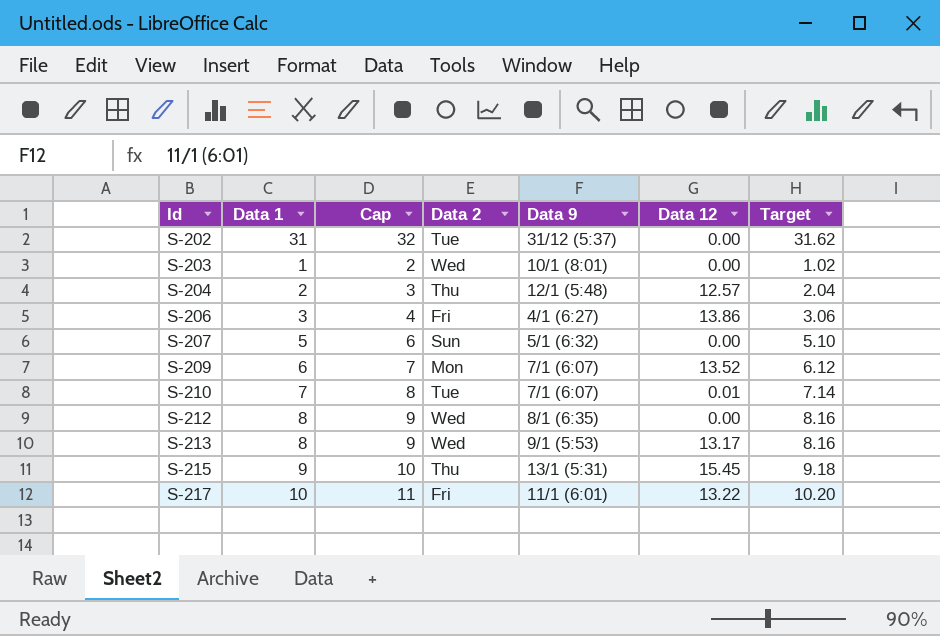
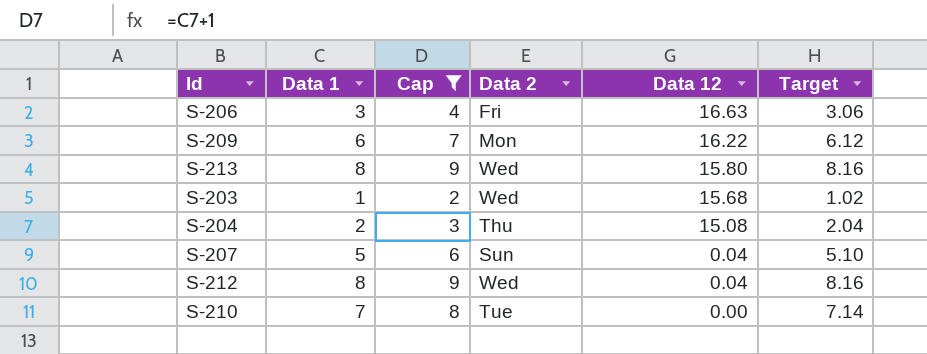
filter: none -> Cap <= 9
row order: Id ascending -> Data 12 descending
column Data 9 | position: 5 -> none
S-206 | Data 12: 13.86 -> 16.63
S-209 | Data 12: 13.52 -> 16.22
S-213 | Data 12: 13.17 -> 15.80
S-203 | Data 12: 0.00 -> 15.68
S-204 | Data 12: 12.57 -> 15.08
S-207 | Data 12: 0.00 -> 0.04
S-212 | Data 12: 0.00 -> 0.04
S-210 | Data 12: 0.01 -> 0.00

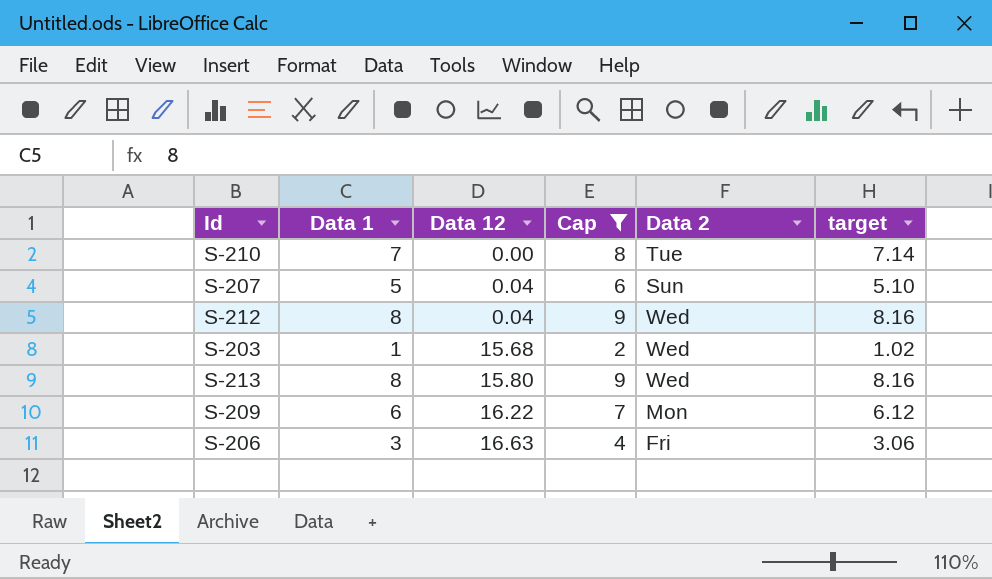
row order: Data 12 descending -> Data 12 ascending
column Data 12 | position: 5 -> 3
column name: Target -> target
row S-204: 2 | 3 | Thu | 15.08 | 2.04 -> none

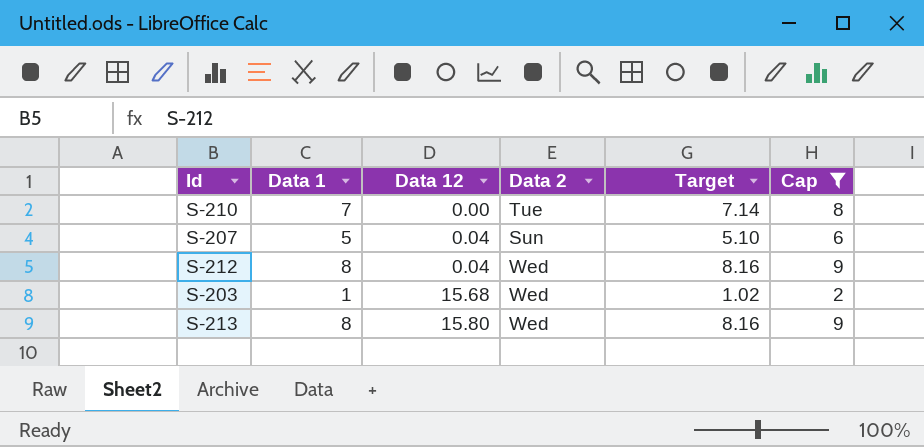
column name: target -> Target
column Cap | position: 4 -> 6
row S-209: 6 | 16.22 | 7 | Mon | 6.12 -> none
row S-206: 3 | 16.63 | 4 | Fri | 3.06 -> none

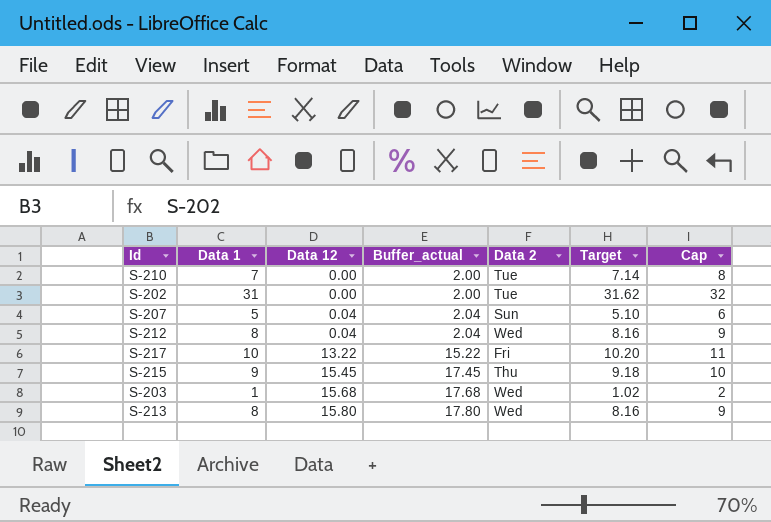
filter: Cap <= 9 -> none
column Buffer_actual | formula: none -> [Data 12] + 2

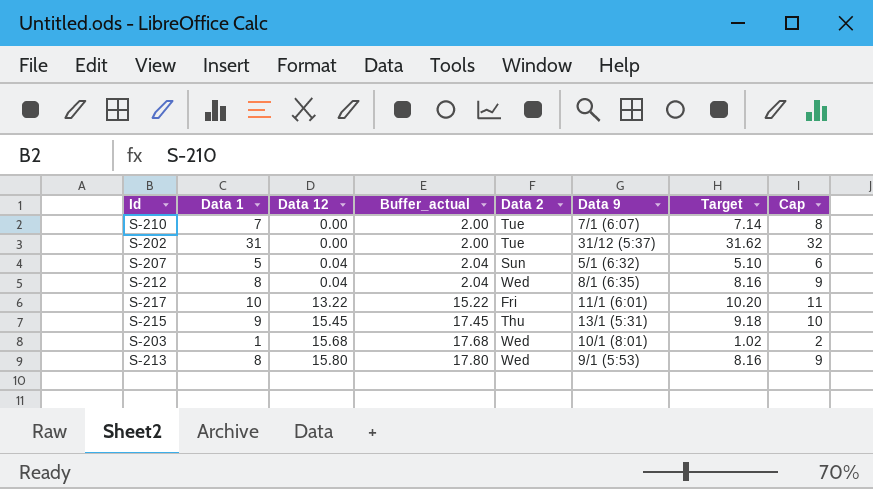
column Data 9 | position: none -> 6

